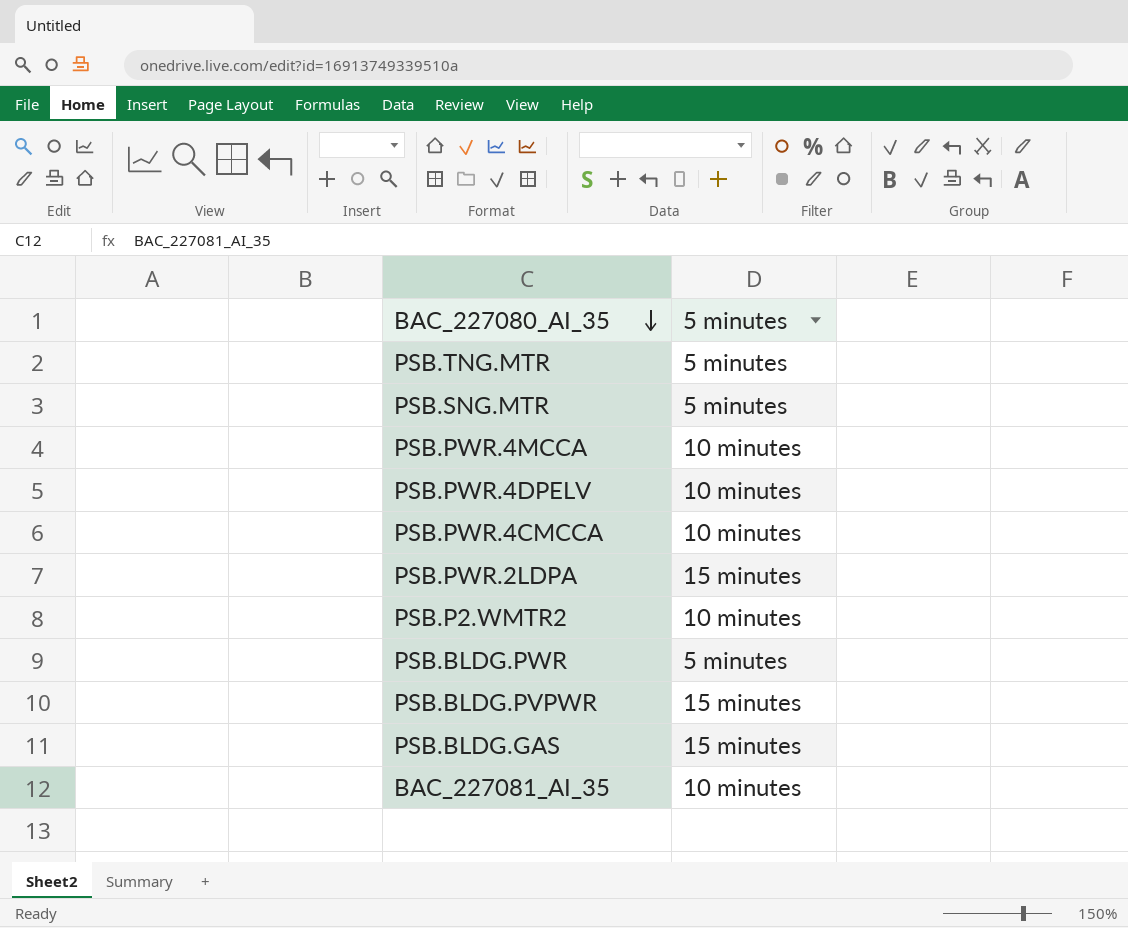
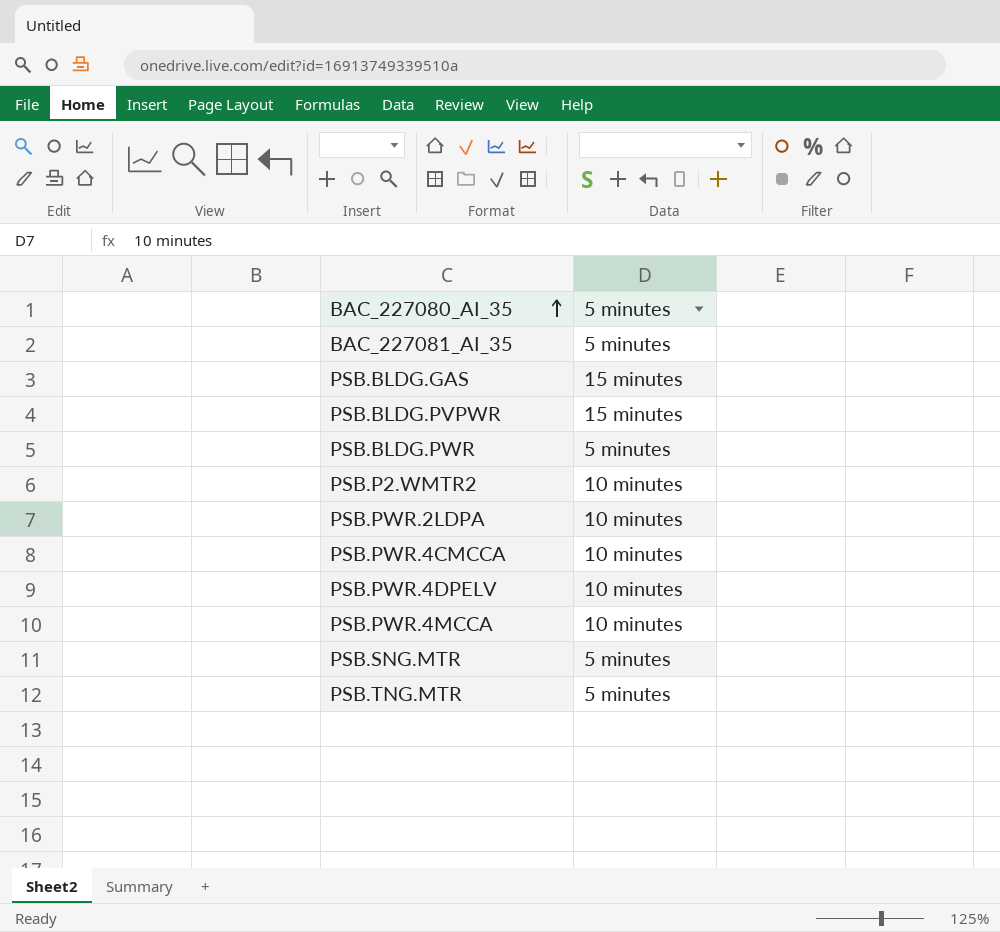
row order: BAC_227080_AI_35 descending -> BAC_227080_AI_35 ascending
BAC_227081_AI_35 | 5 minutes: 10 minutes -> 5 minutes
PSB.PWR.2LDPA | 5 minutes: 15 minutes -> 10 minutes

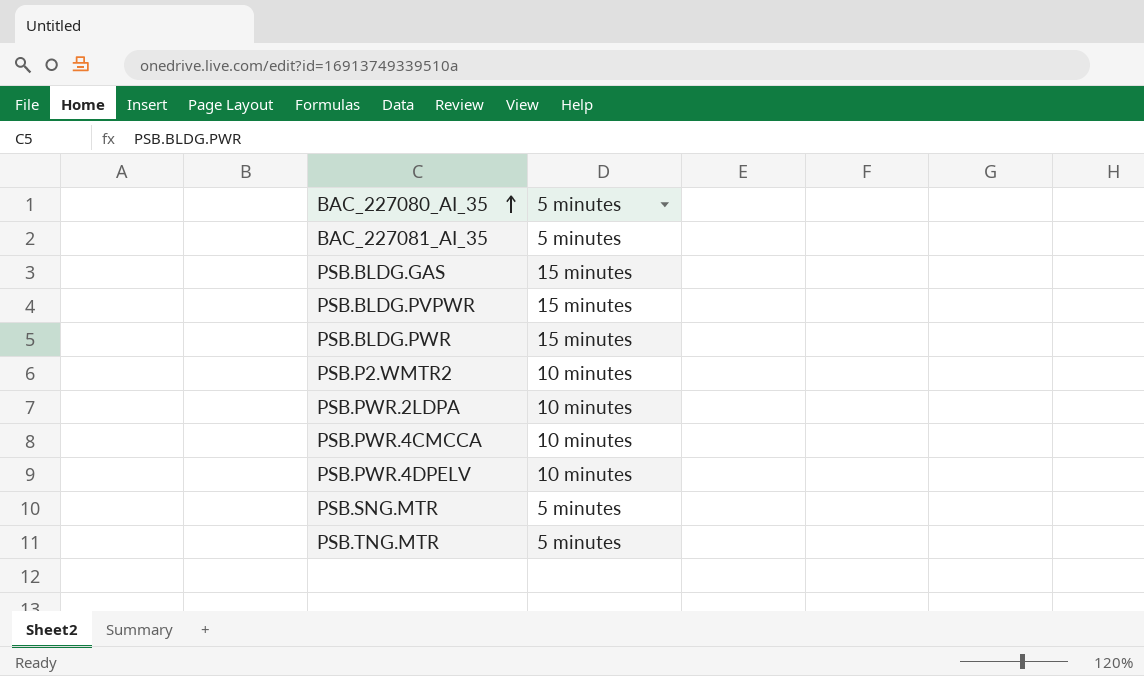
row PSB.PWR.4MCCA: 10 minutes -> none
PSB.BLDG.PWR | 5 minutes: 5 minutes -> 15 minutes

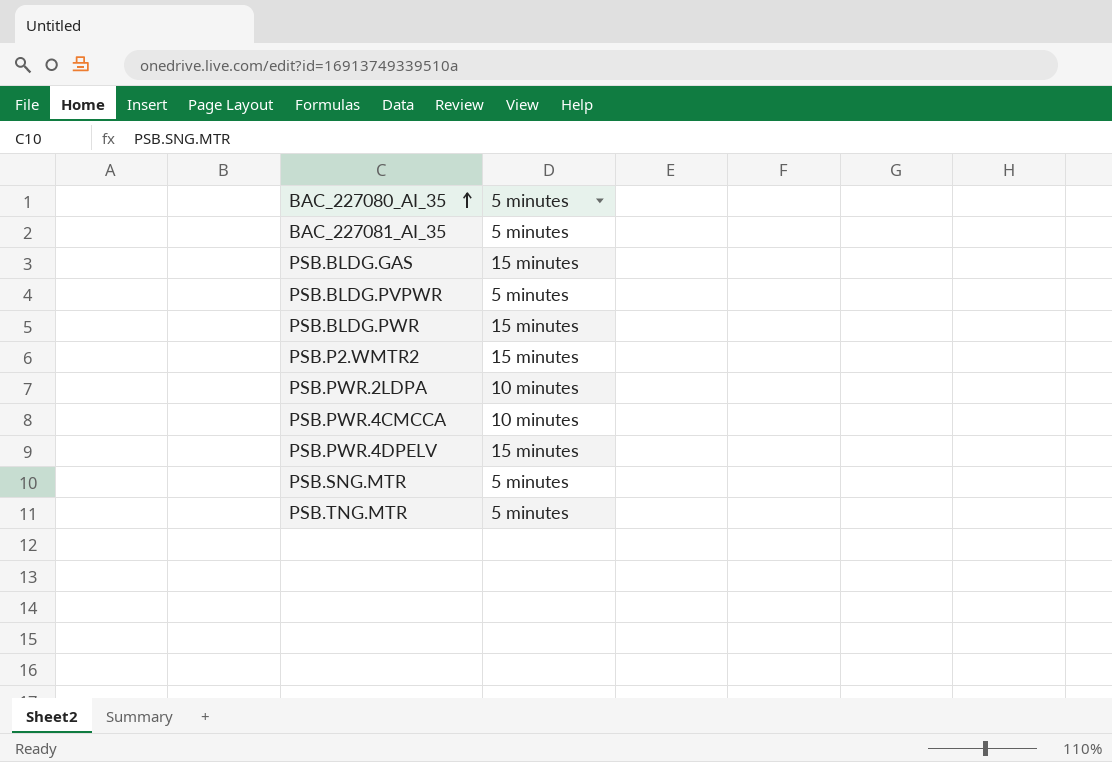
PSB.BLDG.PVPWR | 5 minutes: 15 minutes -> 5 minutes
PSB.P2.WMTR2 | 5 minutes: 10 minutes -> 15 minutes
PSB.PWR.4DPELV | 5 minutes: 10 minutes -> 15 minutes

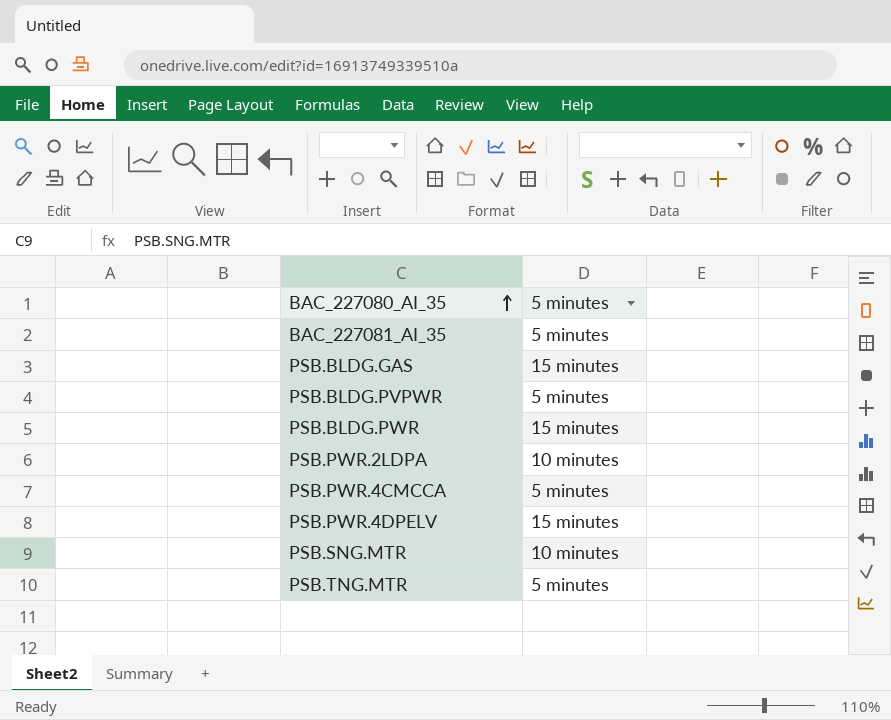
row PSB.P2.WMTR2: 15 minutes -> none
PSB.PWR.4CMCCA | 5 minutes: 10 minutes -> 5 minutes
PSB.SNG.MTR | 5 minutes: 5 minutes -> 10 minutes

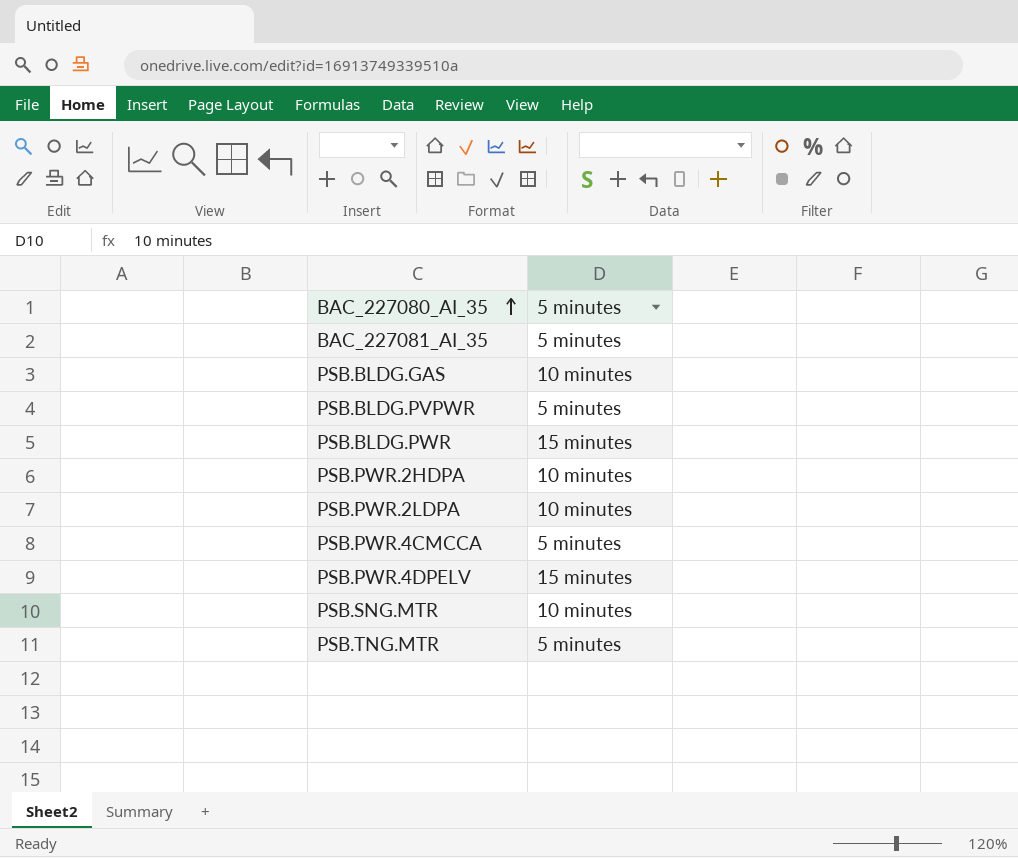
PSB.BLDG.GAS | 5 minutes: 15 minutes -> 10 minutes
row PSB.PWR.2HDPA: none -> 10 minutes

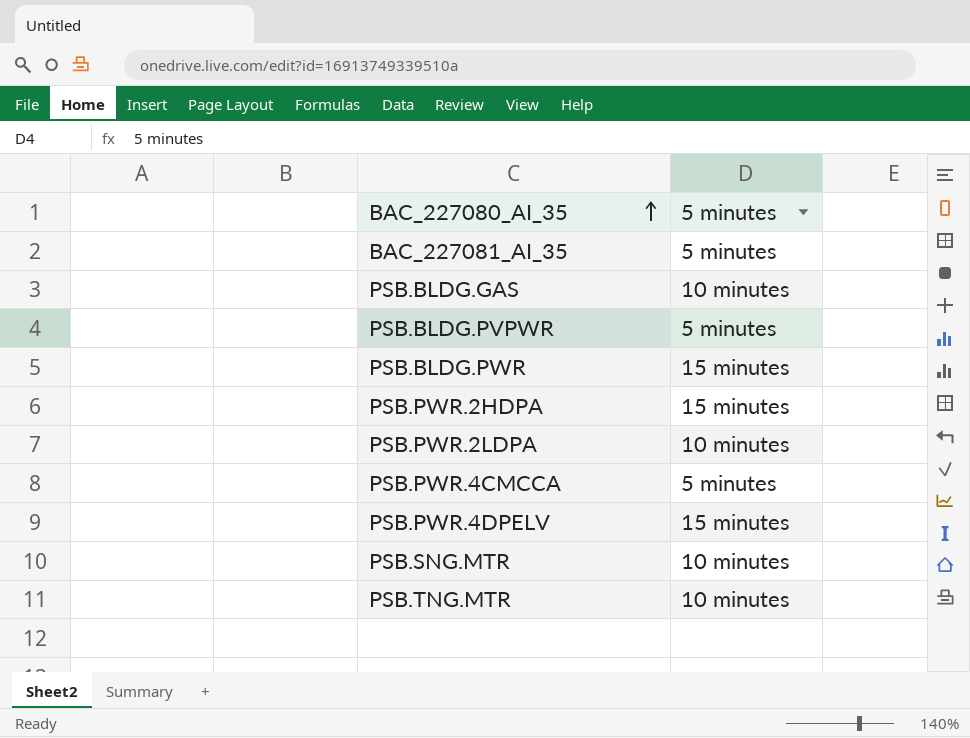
PSB.PWR.2HDPA | 5 minutes: 10 minutes -> 15 minutes
PSB.TNG.MTR | 5 minutes: 5 minutes -> 10 minutes

